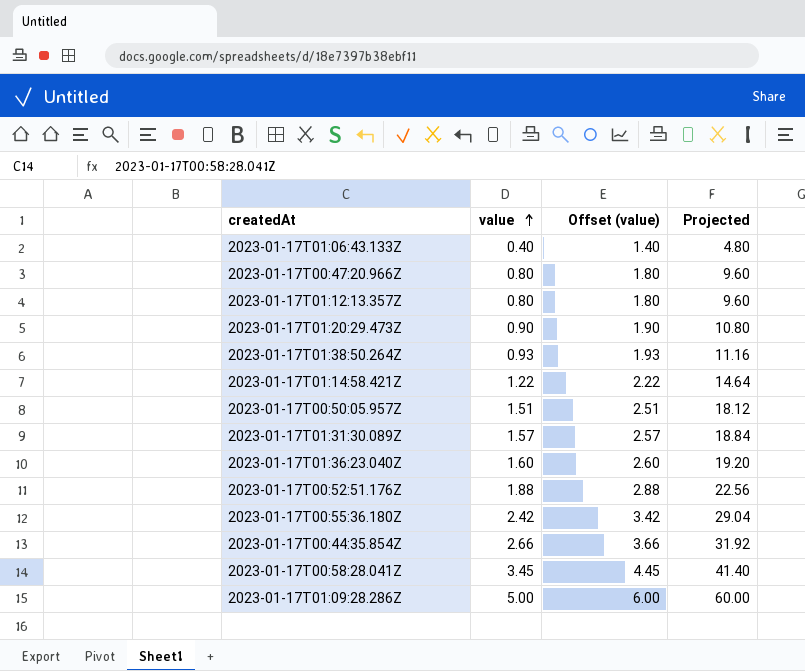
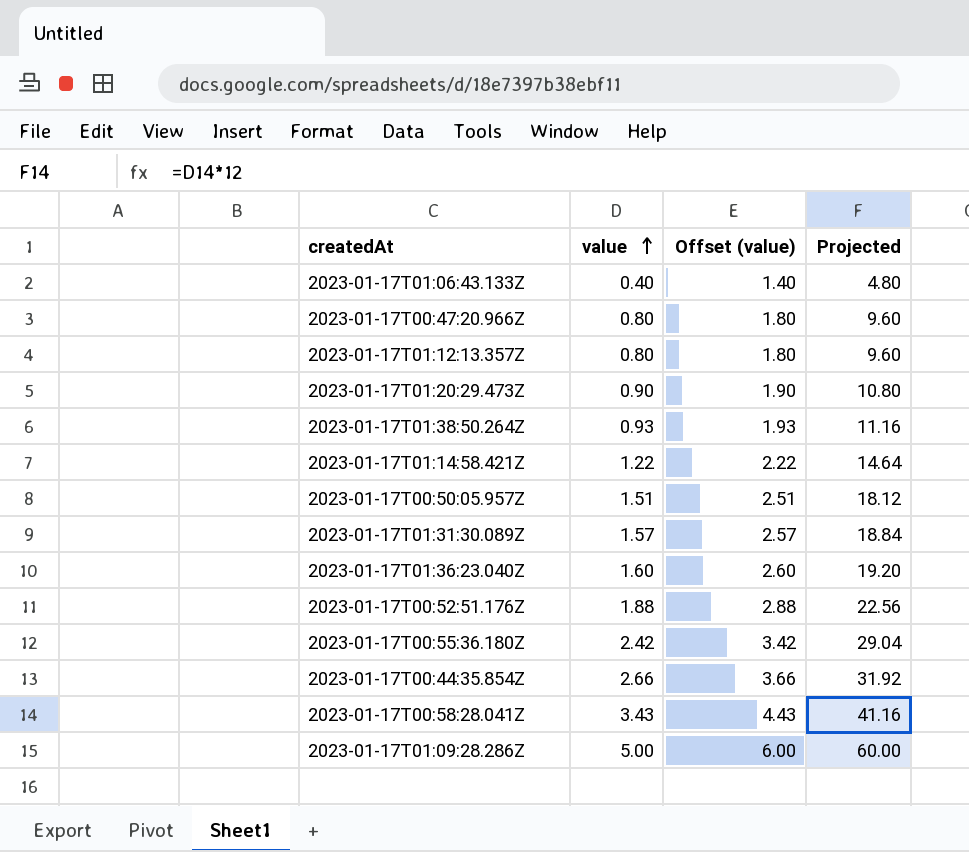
2023-01-17T00:58:28.041Z | value: 3.45 -> 3.43
2023-01-17T00:58:28.041Z | Offset (value): 4.45 -> 4.43
2023-01-17T00:58:28.041Z | Projected: 41.40 -> 41.16

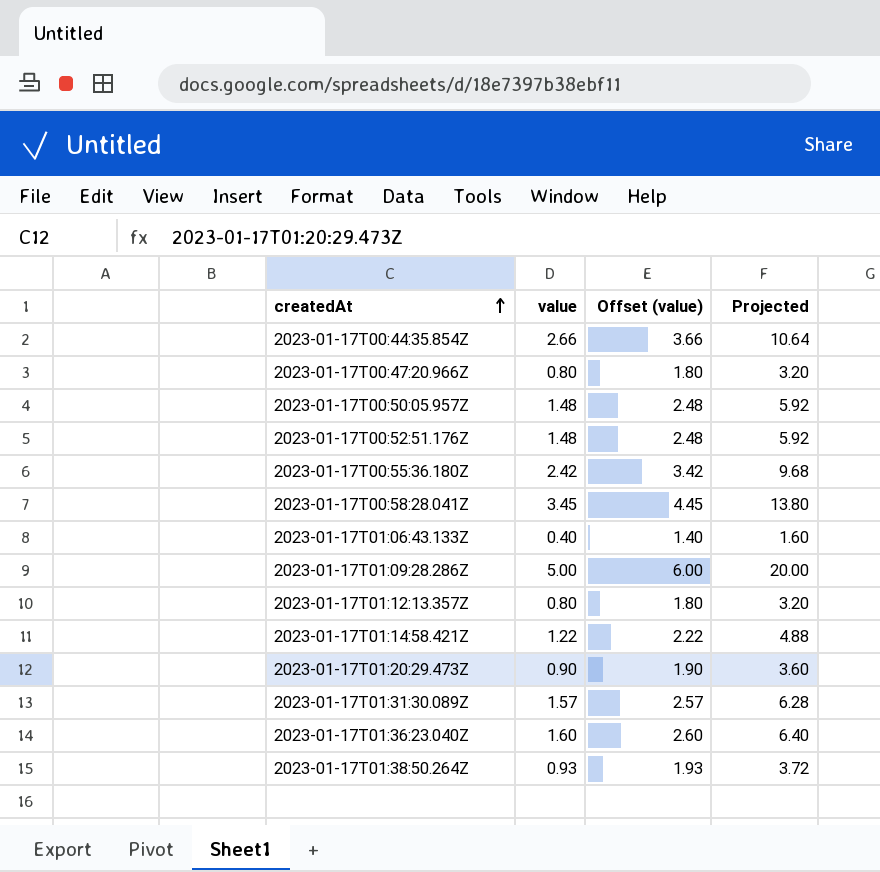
row order: value ascending -> createdAt ascending
column Projected | formula: [value] * 12 -> [value] * 4
2023-01-17T00:50:05.957Z | value: 1.51 -> 1.48
2023-01-17T00:50:05.957Z | Offset (value): 2.51 -> 2.48
2023-01-17T00:52:51.176Z | value: 1.88 -> 1.48
2023-01-17T00:52:51.176Z | Offset (value): 2.88 -> 2.48
2023-01-17T00:58:28.041Z | value: 3.43 -> 3.45
2023-01-17T00:58:28.041Z | Offset (value): 4.43 -> 4.45

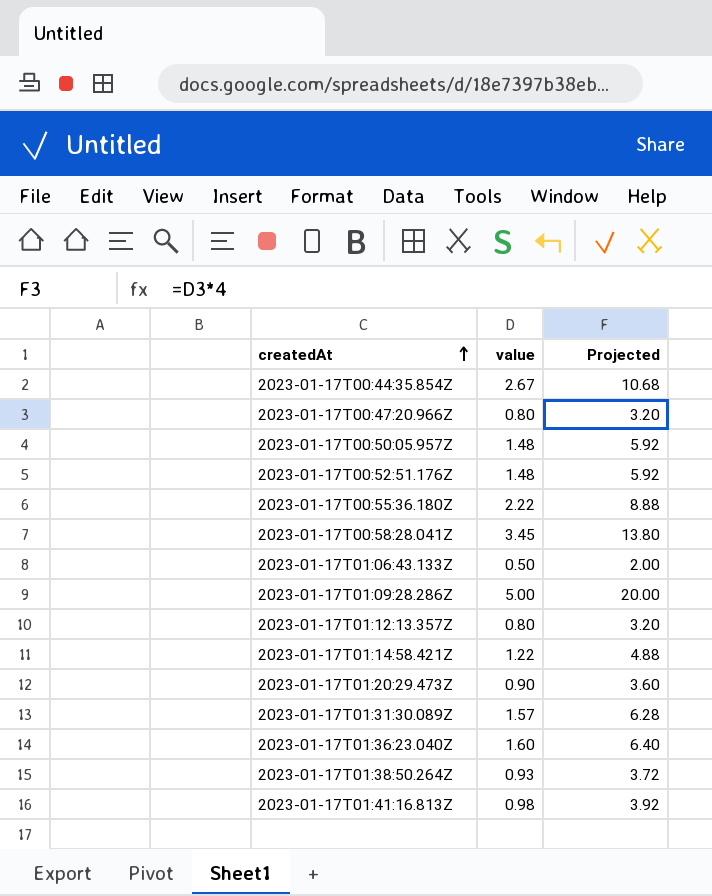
column Offset (value) | formula: [value] + 1 -> none
2023-01-17T00:44:35.854Z | value: 2.66 -> 2.67
2023-01-17T00:44:35.854Z | Projected: 10.64 -> 10.68
2023-01-17T00:55:36.180Z | value: 2.42 -> 2.22
2023-01-17T00:55:36.180Z | Projected: 9.68 -> 8.88
2023-01-17T01:06:43.133Z | value: 0.40 -> 0.50
2023-01-17T01:06:43.133Z | Projected: 1.60 -> 2.00
row 2023-01-17T01:41:16.813Z: none -> 0.98 | 3.92

